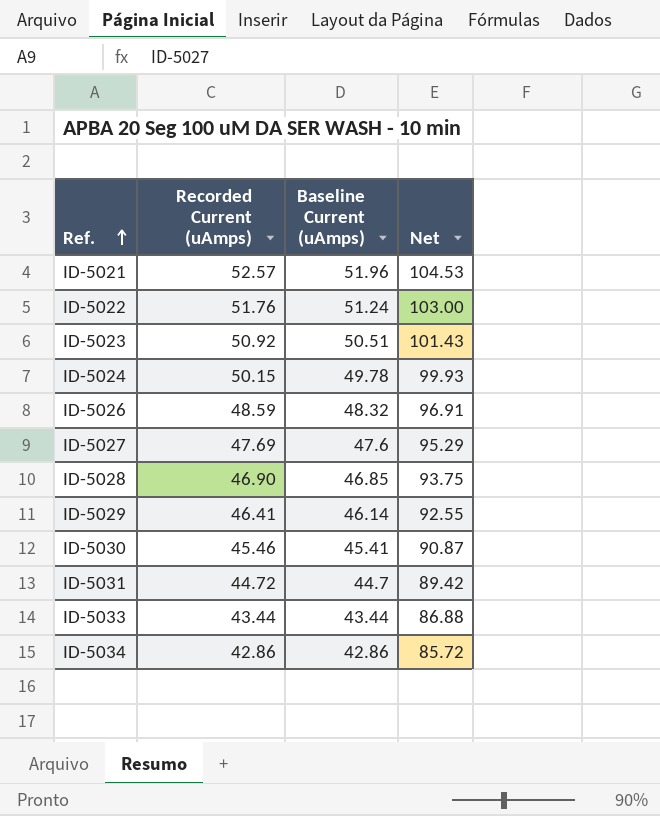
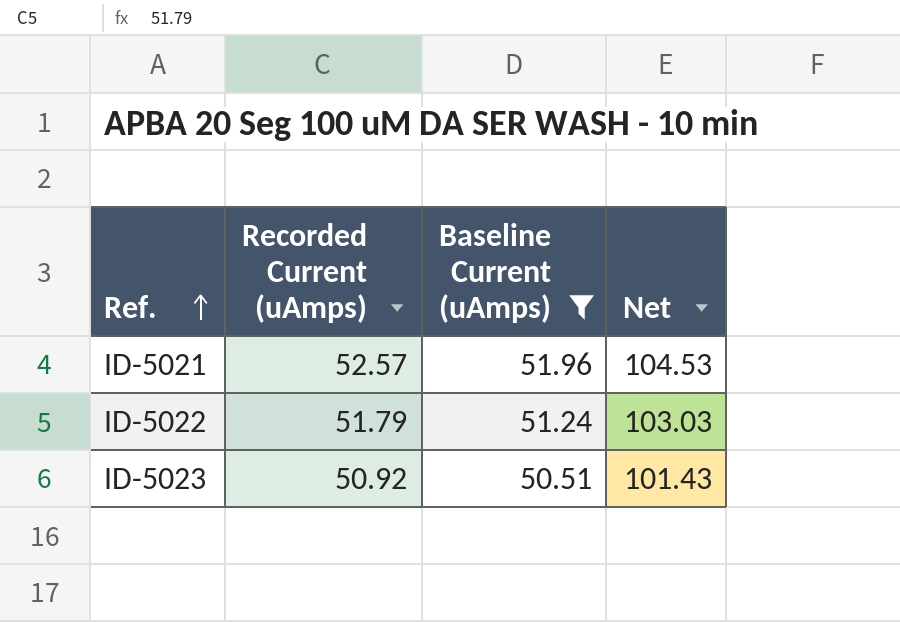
filter: none -> Baseline Current (uAmps) >= 50.51
ID-5022 | Recorded Current (uAmps): 51.76 -> 51.79
ID-5022 | Net: 103.00 -> 103.03

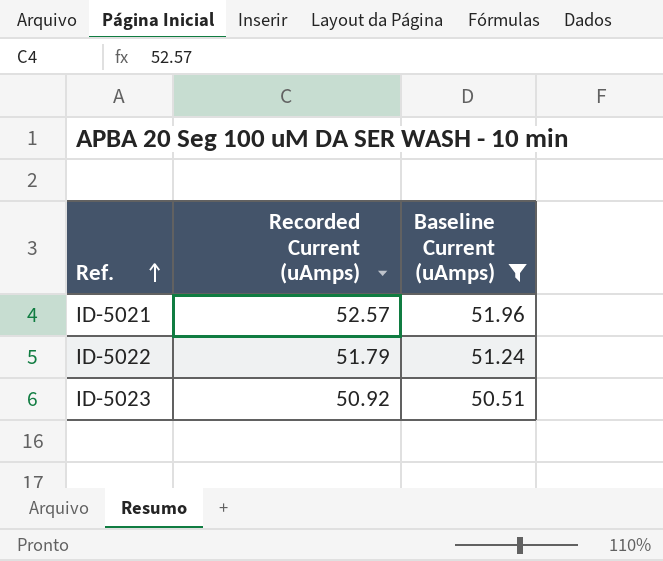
column Net | formula: [Recorded Current (uAmps)] + [Baseline Current (uAmps)] -> none

